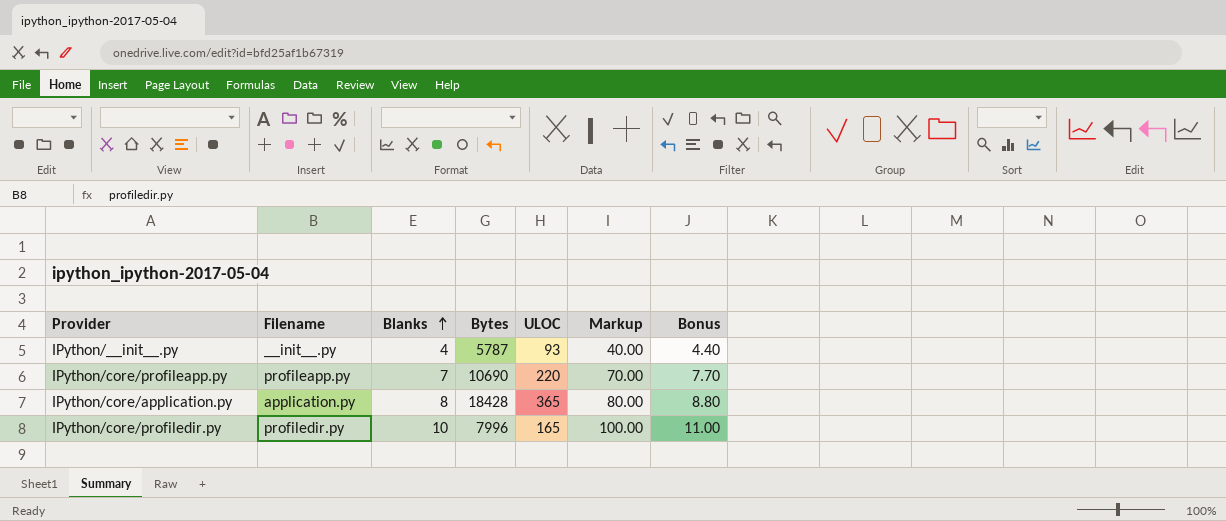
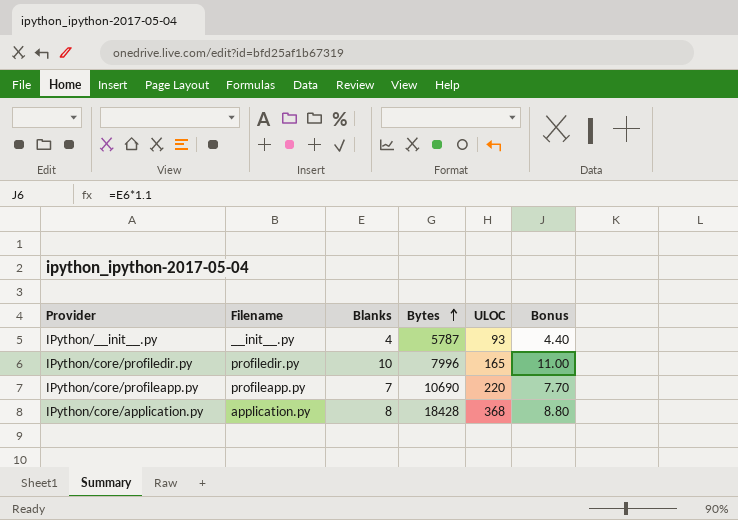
row order: Blanks ascending -> Bytes ascending
column Markup | formula: [Blanks] * 10 -> none
IPython/core/application.py | ULOC: 365 -> 368

